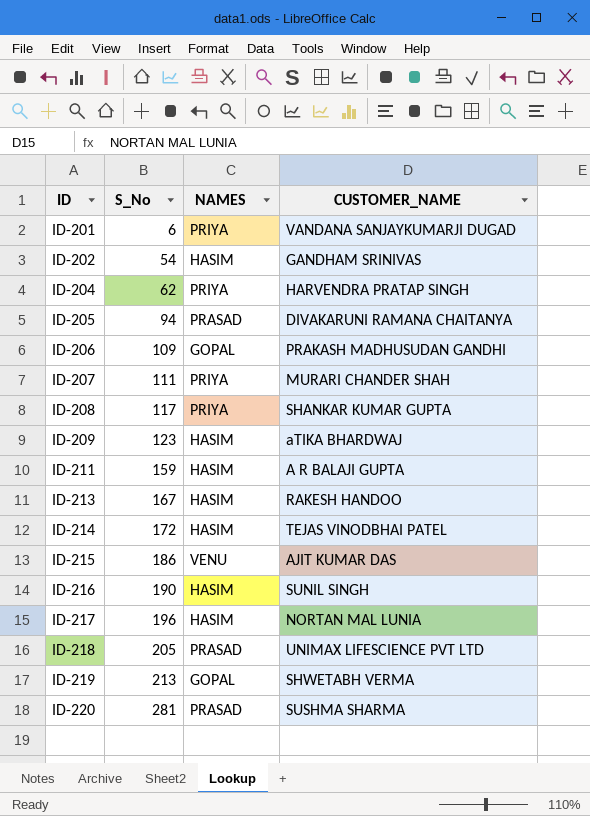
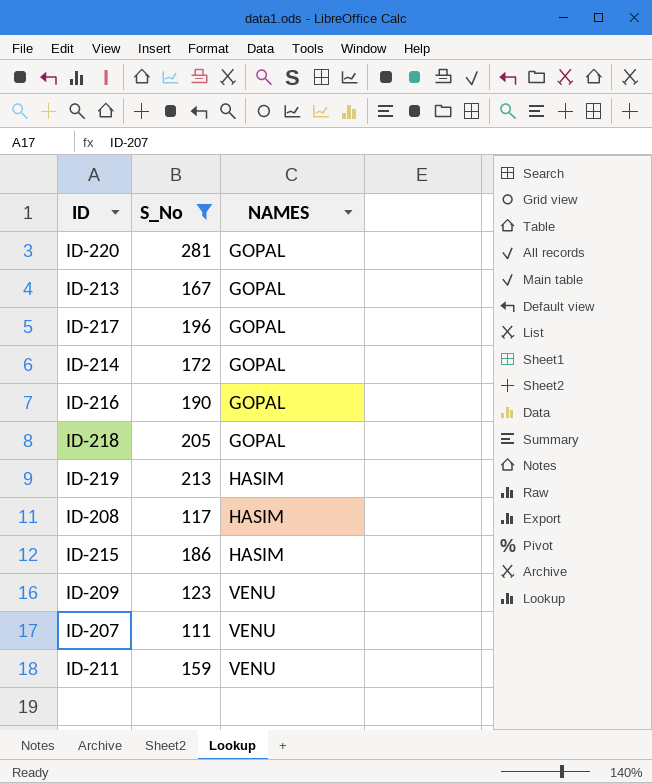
filter: none -> S_No >= 111
row order: ID ascending -> NAMES ascending
column CUSTOMER_NAME | position: 4 -> none
ID-220 | NAMES: PRASAD -> GOPAL
ID-213 | NAMES: HASIM -> GOPAL
ID-217 | NAMES: HASIM -> GOPAL
ID-214 | NAMES: HASIM -> GOPAL
ID-216 | NAMES: HASIM -> GOPAL
ID-218 | NAMES: PRASAD -> GOPAL
ID-219 | NAMES: GOPAL -> HASIM
ID-208 | NAMES: PRIYA -> HASIM
ID-215 | NAMES: VENU -> HASIM
ID-209 | NAMES: HASIM -> VENU
ID-207 | NAMES: PRIYA -> VENU
ID-211 | NAMES: HASIM -> VENU

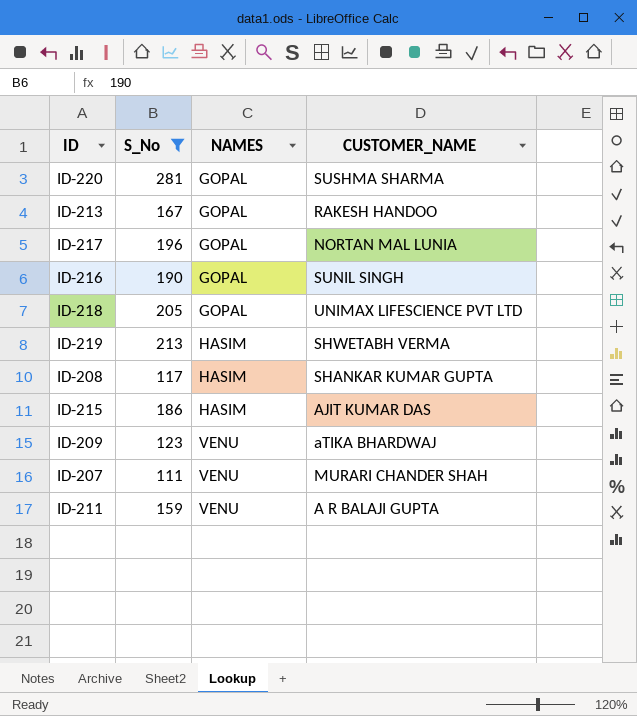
column CUSTOMER_NAME | position: none -> 4
row ID-214: 172 | GOPAL -> none

